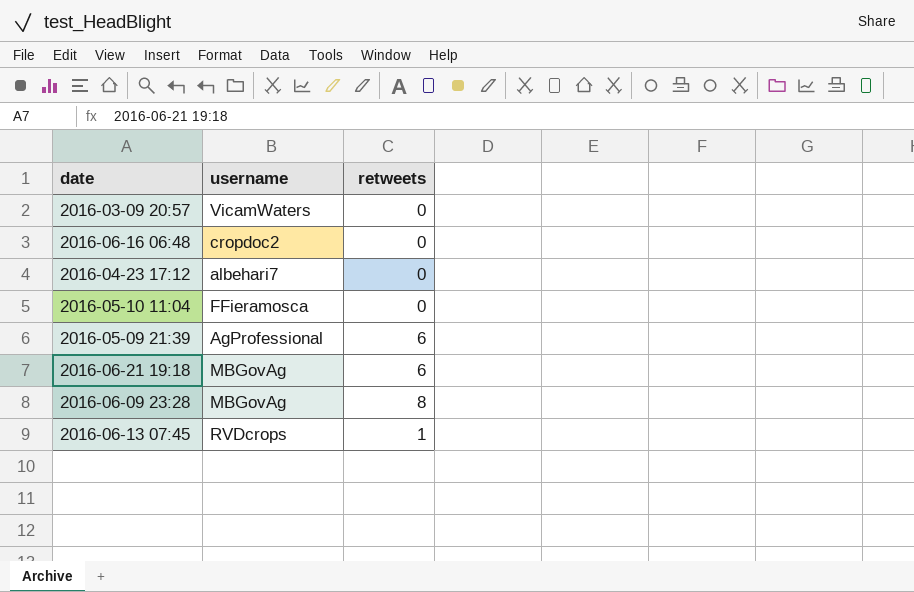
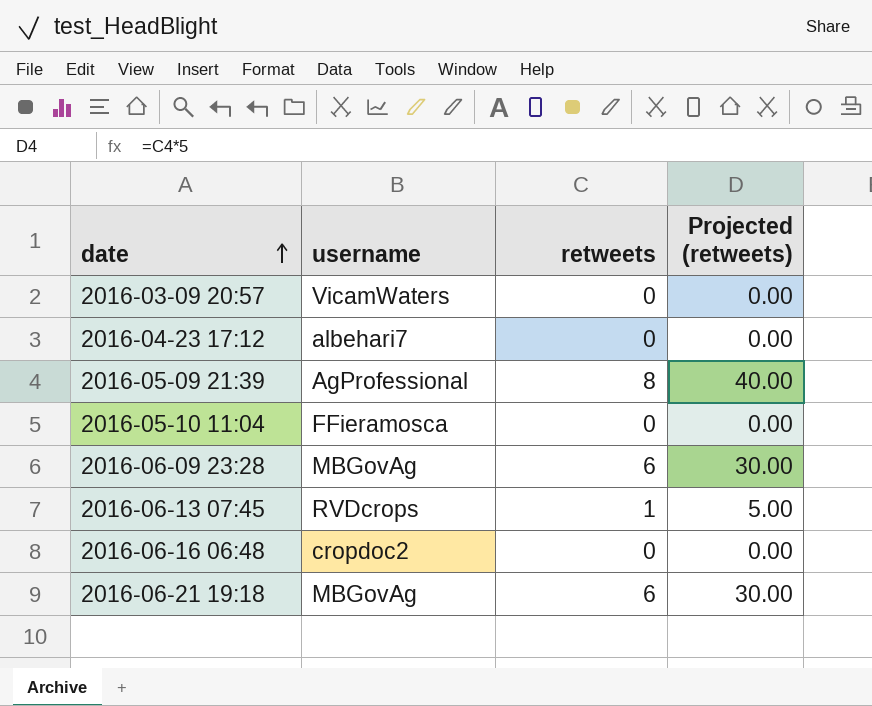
row order: none -> date ascending
column Projected (retweets) | formula: none -> [retweets] * 5
2016-05-09 21:39 | retweets: 6 -> 8
2016-06-09 23:28 | retweets: 8 -> 6

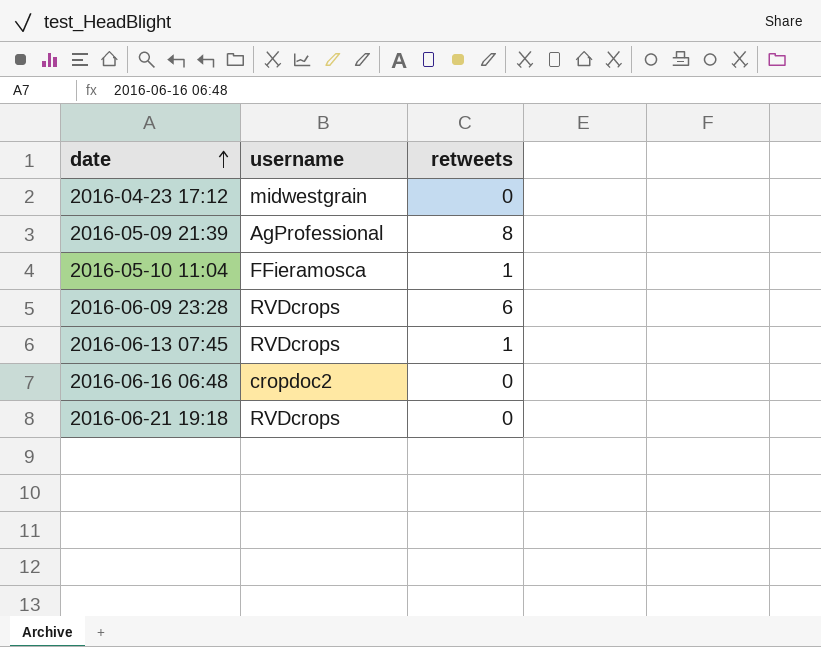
column Projected (retweets) | formula: [retweets] * 5 -> none
row 2016-03-09 20:57: VicamWaters | 0 | 0.00 -> none
2016-04-23 17:12 | username: albehari7 -> midwestgrain
2016-05-10 11:04 | retweets: 0 -> 1
2016-06-09 23:28 | username: MBGovAg -> RVDcrops
2016-06-21 19:18 | username: MBGovAg -> RVDcrops
2016-06-21 19:18 | retweets: 6 -> 0

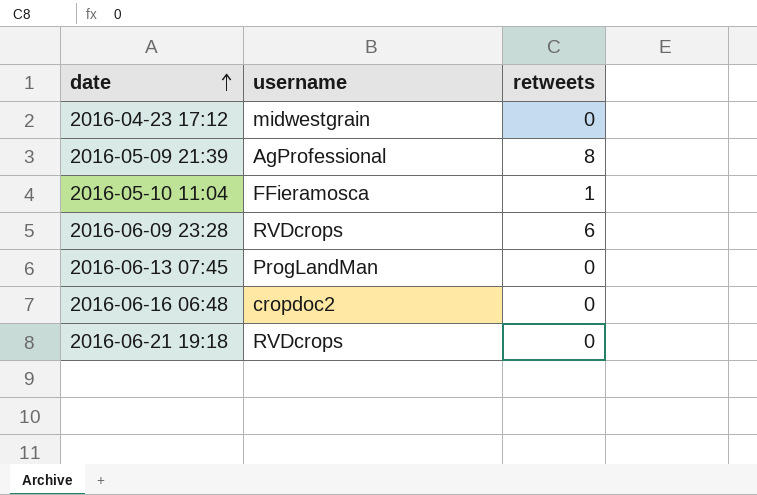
2016-06-13 07:45 | username: RVDcrops -> ProgLandMan
2016-06-13 07:45 | retweets: 1 -> 0

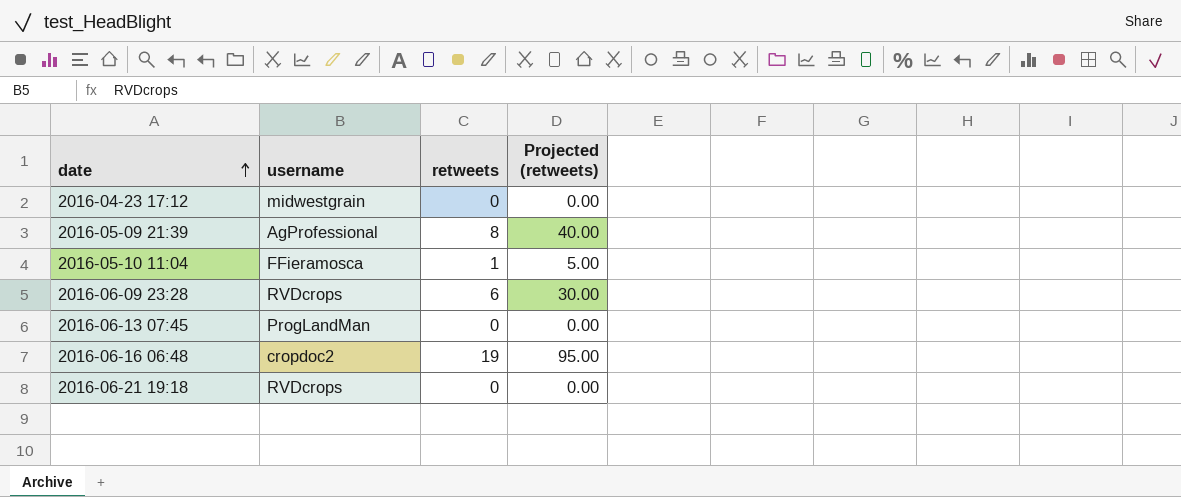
column Projected (retweets) | formula: none -> [retweets] * 5
2016-06-16 06:48 | retweets: 0 -> 19

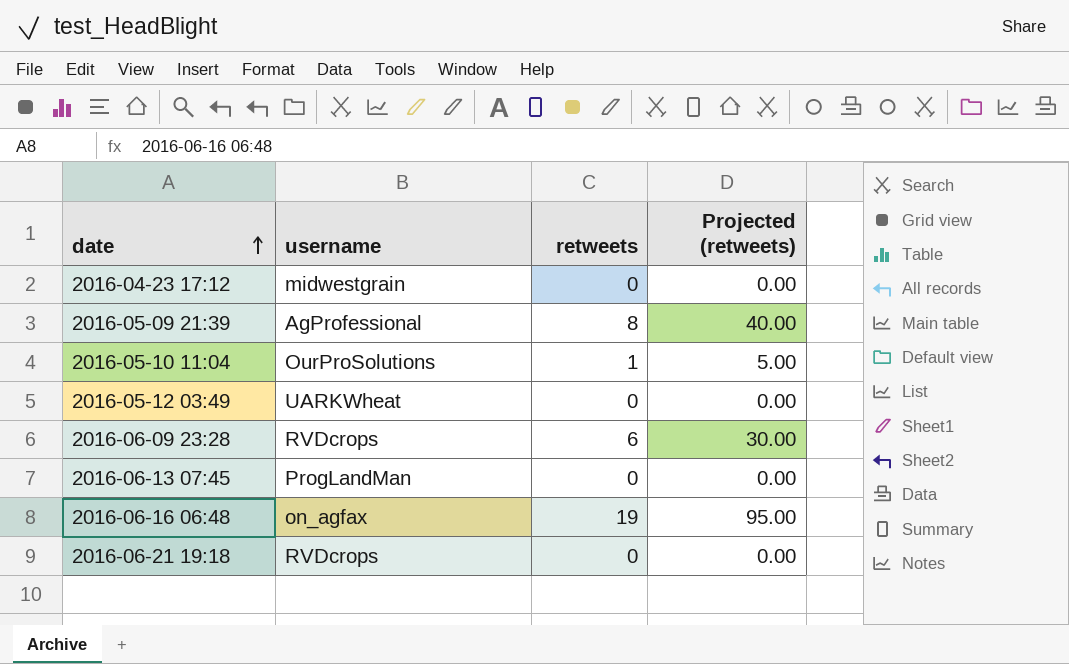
2016-05-10 11:04 | username: FFieramosca -> OurProSolutions
row 2016-05-12 03:49: none -> UARKWheat | 0 | 0.00
2016-06-16 06:48 | username: cropdoc2 -> on_agfax

